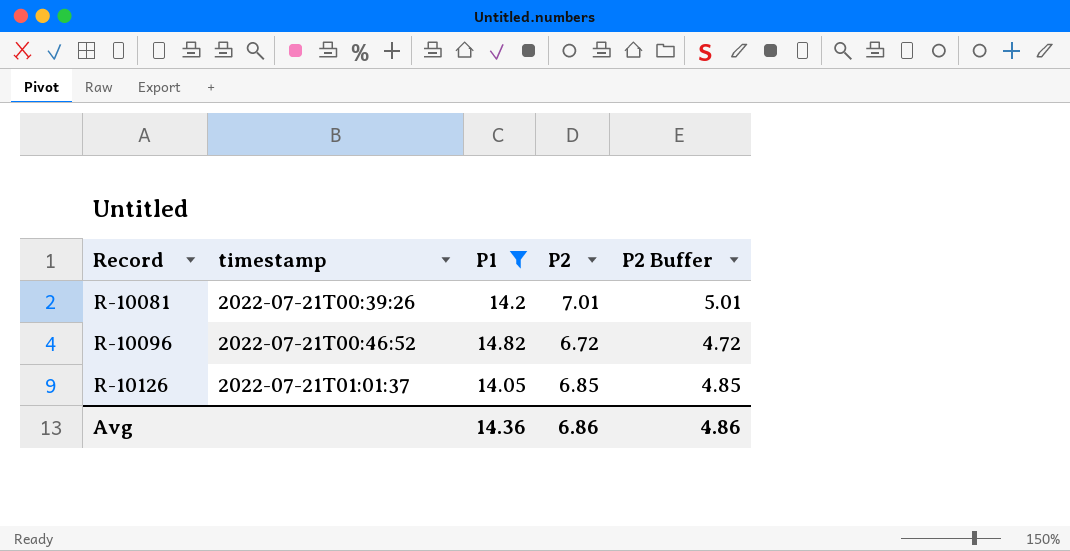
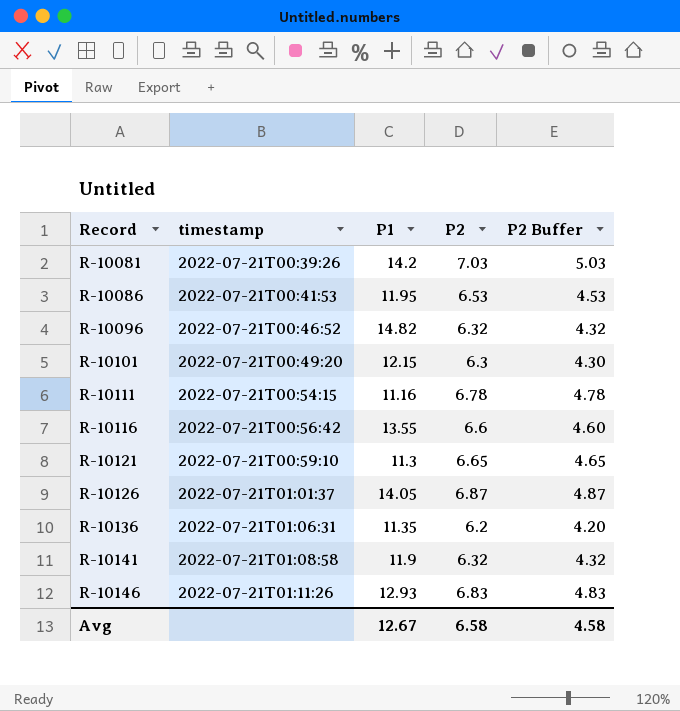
filter: P1 >= 14.05 -> none
R-10081 | P2: 7.01 -> 7.03
R-10081 | P2 Buffer: 5.01 -> 5.03
R-10096 | P2: 6.72 -> 6.32
R-10096 | P2 Buffer: 4.72 -> 4.32
R-10126 | P2: 6.85 -> 6.87
R-10126 | P2 Buffer: 4.85 -> 4.87
Avg | P1: 14.36 -> 12.67
Avg | P2: 6.86 -> 6.58
Avg | P2 Buffer: 4.86 -> 4.58

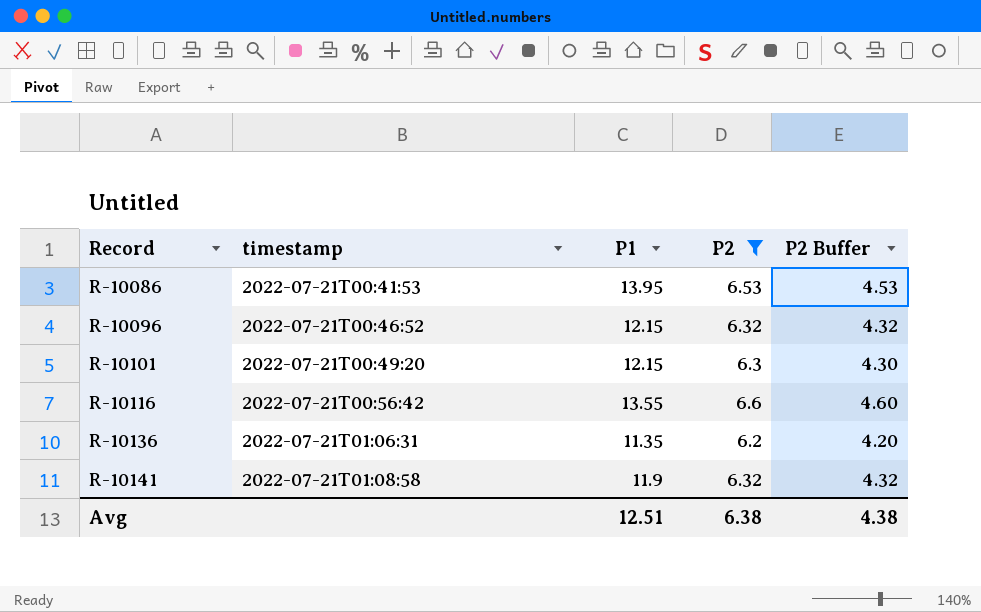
filter: none -> P2 <= 6.6
R-10086 | P1: 11.95 -> 13.95
R-10096 | P1: 14.82 -> 12.15
Avg | P1: 12.67 -> 12.51
Avg | P2: 6.58 -> 6.38
Avg | P2 Buffer: 4.58 -> 4.38

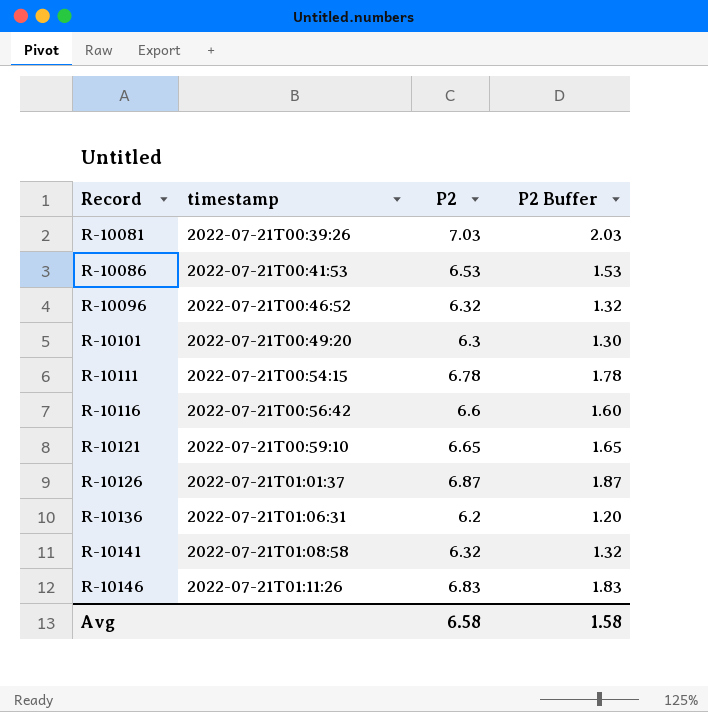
filter: P2 <= 6.6 -> none
column P1 | position: 3 -> none
column P2 Buffer | formula: [P2] - 2 -> [P2] - 5
Avg | P2: 6.38 -> 6.58
Avg | P2 Buffer: 4.38 -> 1.58

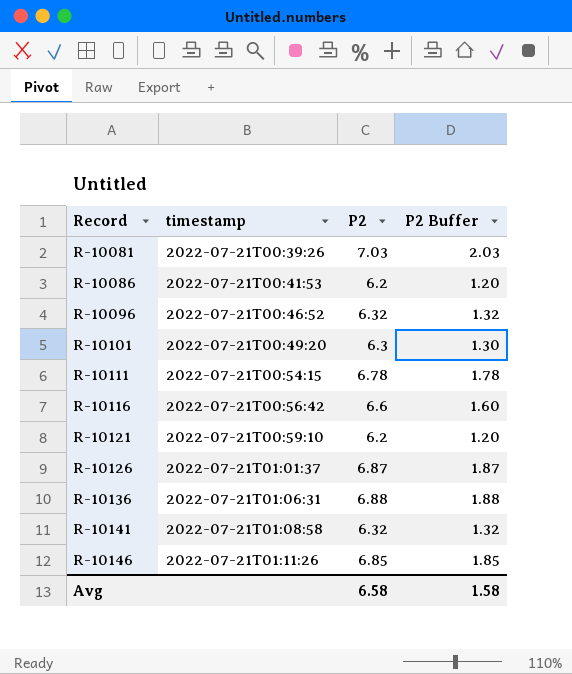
R-10086 | P2: 6.53 -> 6.2
R-10086 | P2 Buffer: 1.53 -> 1.20
R-10121 | P2: 6.65 -> 6.2
R-10121 | P2 Buffer: 1.65 -> 1.20
R-10136 | P2: 6.2 -> 6.88
R-10136 | P2 Buffer: 1.20 -> 1.88
R-10146 | P2: 6.83 -> 6.85
R-10146 | P2 Buffer: 1.83 -> 1.85

